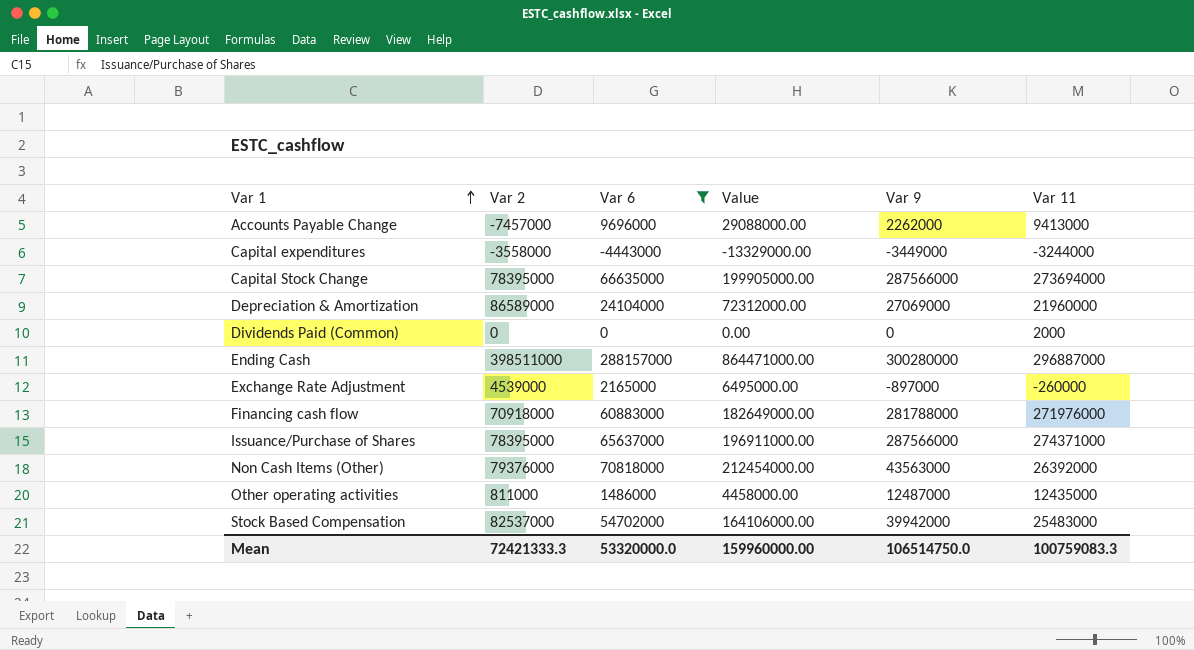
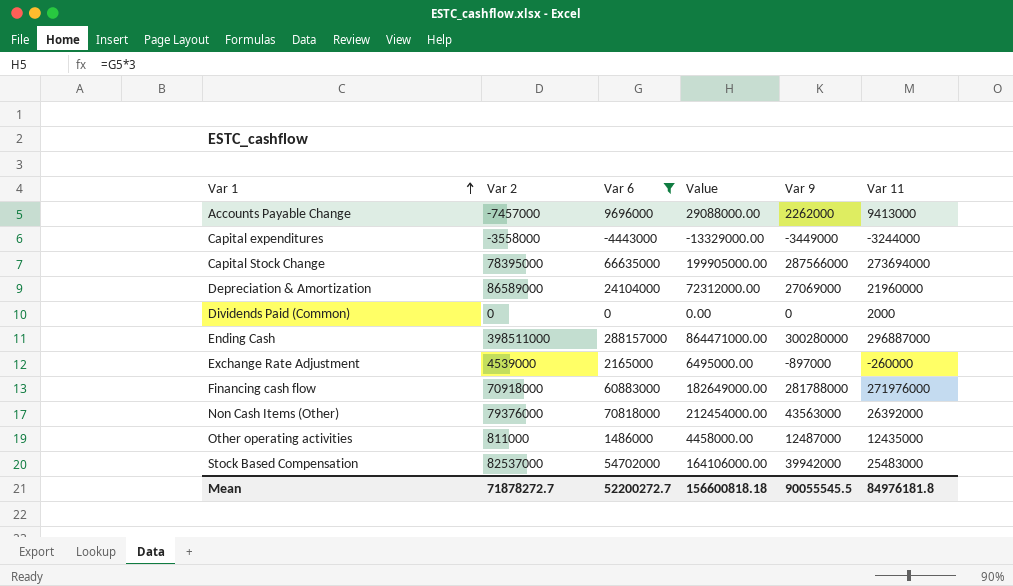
row Issuance/Purchase of Shares: 78395000 | 65637000 | 196911000.00 | 287566000 | 274371000 -> none
Mean | Var 2: 72421333.3 -> 71878272.7
Mean | Var 6: 53320000.0 -> 52200272.7
Mean | Value: 159960000.00 -> 156600818.18
Mean | Var 9: 106514750.0 -> 90055545.5
Mean | Var 11: 100759083.3 -> 84976181.8

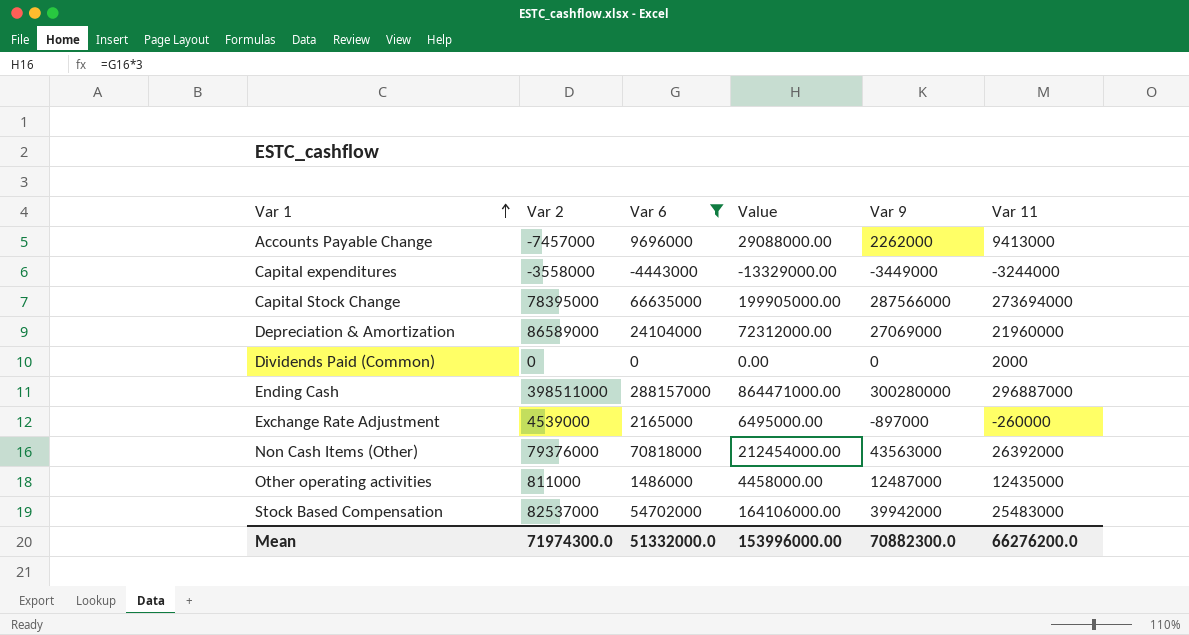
row Financing cash flow: 70918000 | 60883000 | 182649000.00 | 281788000 | 271976000 -> none
Mean | Var 2: 71878272.7 -> 71974300.0
Mean | Var 6: 52200272.7 -> 51332000.0
Mean | Value: 156600818.18 -> 153996000.00
Mean | Var 9: 90055545.5 -> 70882300.0
Mean | Var 11: 84976181.8 -> 66276200.0

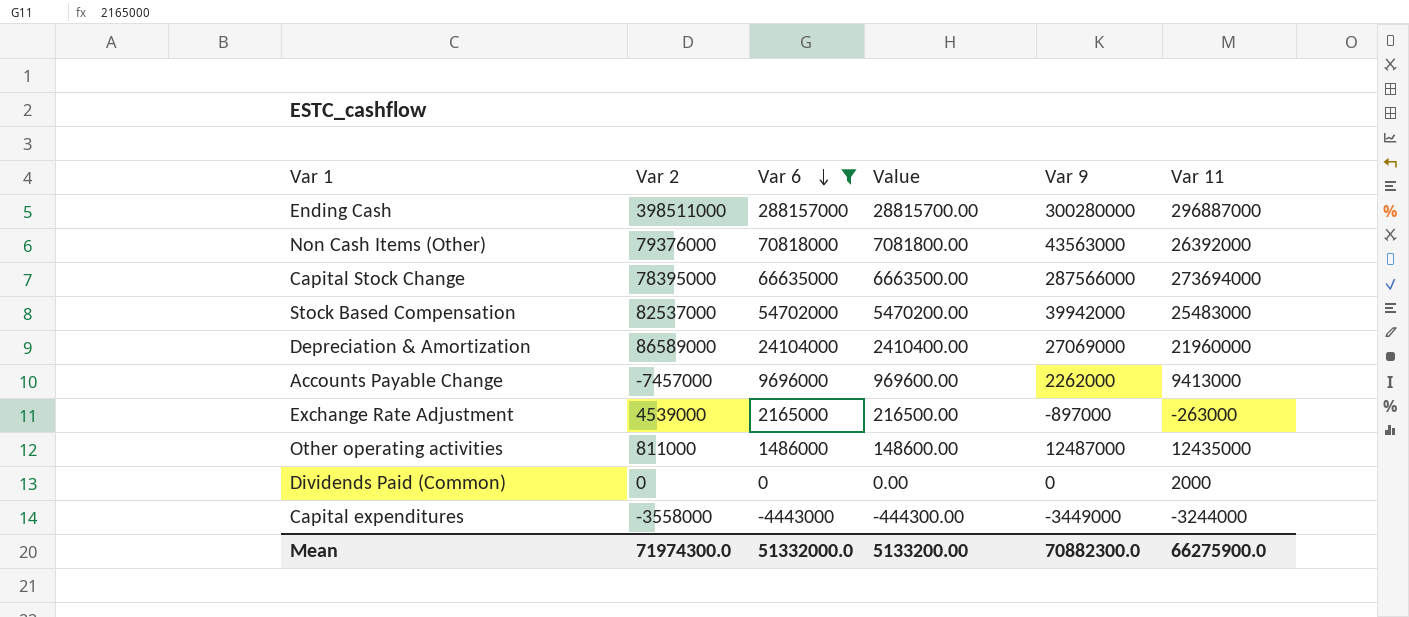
row order: Var 1 ascending -> Var 6 descending
column Value | formula: [Var 6] * 3 -> [Var 6] * 0.1
Exchange Rate Adjustment | Var 11: -260000 -> -263000
Mean | Value: 153996000.00 -> 5133200.00
Mean | Var 11: 66276200.0 -> 66275900.0

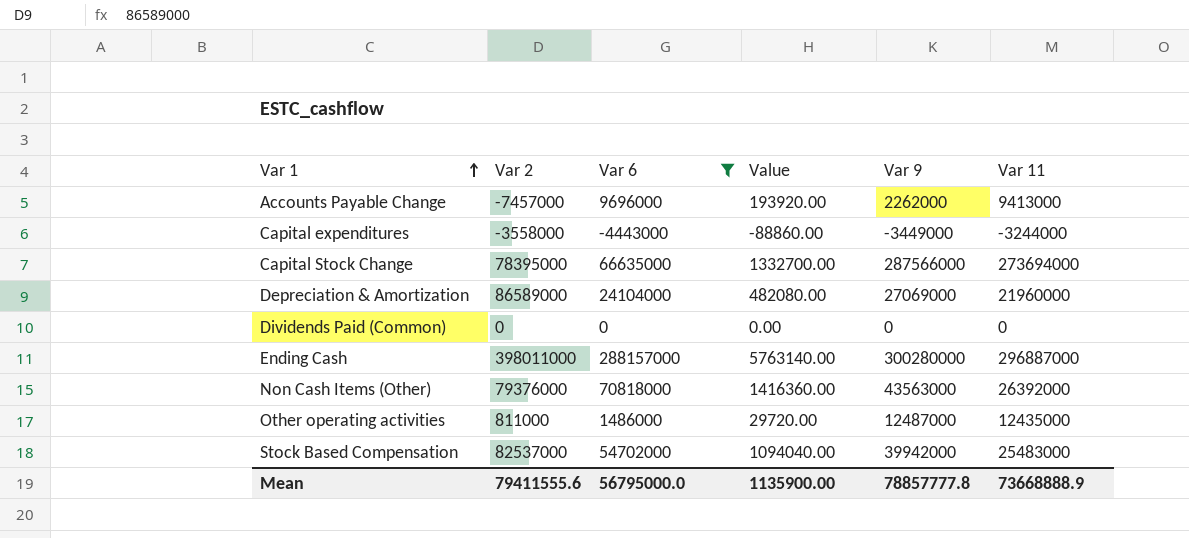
row order: Var 6 descending -> Var 1 ascending
column Value | formula: [Var 6] * 0.1 -> [Var 6] * 0.02
row Exchange Rate Adjustment: 4539000 | 2165000 | 216500.00 | -897000 | -263000 -> none
Dividends Paid (Common) | Var 11: 2000 -> 0
Ending Cash | Var 2: 398511000 -> 398011000
Mean | Var 2: 71974300.0 -> 79411555.6
Mean | Var 6: 51332000.0 -> 56795000.0
Mean | Value: 5133200.00 -> 1135900.00
Mean | Var 9: 70882300.0 -> 78857777.8
Mean | Var 11: 66275900.0 -> 73668888.9

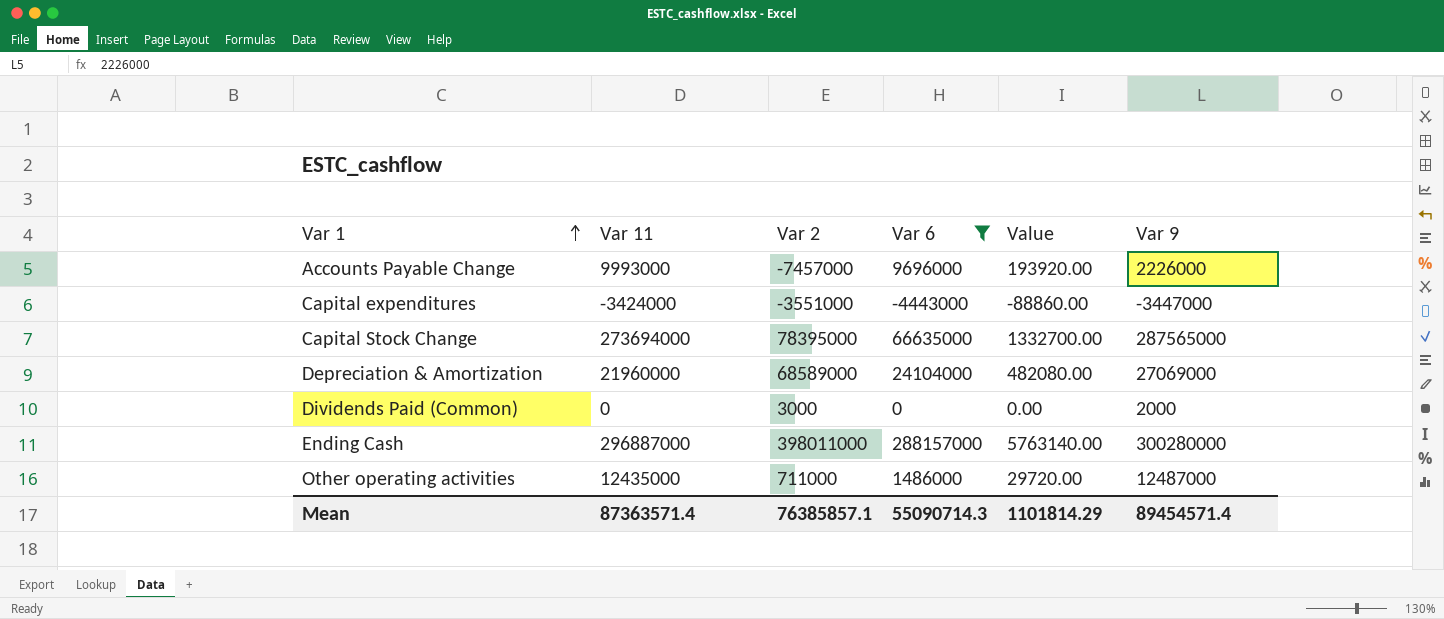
column Var 11 | position: 6 -> 2
row Non Cash Items (Other): 79376000 | 70818000 | 1416360.00 | 43563000 | 26392000 -> none
row Stock Based Compensation: 82537000 | 54702000 | 1094040.00 | 39942000 | 25483000 -> none
Accounts Payable Change | Var 11: 9413000 -> 9993000
Accounts Payable Change | Var 9: 2262000 -> 2226000
Capital expenditures | Var 11: -3244000 -> -3424000
Capital expenditures | Var 2: -3558000 -> -3551000
Capital expenditures | Var 9: -3449000 -> -3447000
Capital Stock Change | Var 9: 287566000 -> 287565000
Depreciation & Amortization | Var 2: 86589000 -> 68589000
Dividends Paid (Common) | Var 2: 0 -> 3000
Dividends Paid (Common) | Var 9: 0 -> 2000
Other operating activities | Var 2: 811000 -> 711000
Mean | Var 11: 73668888.9 -> 87363571.4
Mean | Var 2: 79411555.6 -> 76385857.1
Mean | Var 6: 56795000.0 -> 55090714.3
Mean | Value: 1135900.00 -> 1101814.29
Mean | Var 9: 78857777.8 -> 89454571.4

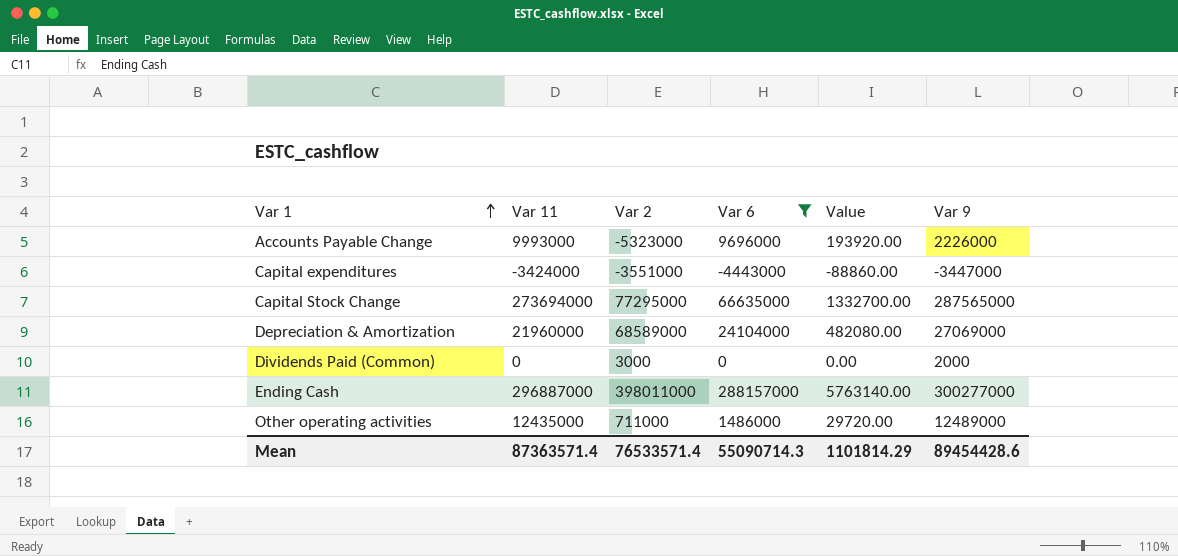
Accounts Payable Change | Var 2: -7457000 -> -5323000
Capital Stock Change | Var 2: 78395000 -> 77295000
Ending Cash | Var 9: 300280000 -> 300277000
Other operating activities | Var 9: 12487000 -> 12489000
Mean | Var 2: 76385857.1 -> 76533571.4
Mean | Var 9: 89454571.4 -> 89454428.6

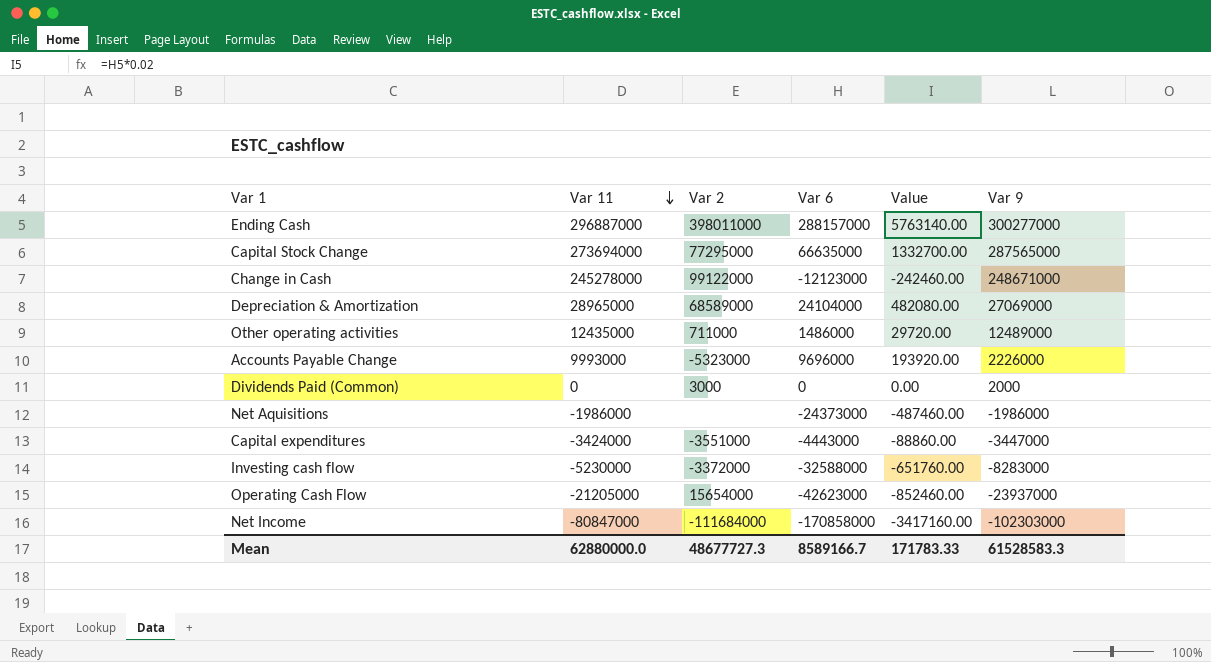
filter: Var 6 >= -4443000 -> none
row order: Var 1 ascending -> Var 11 descending
Depreciation & Amortization | Var 11: 21960000 -> 28965000
Mean | Var 11: 87363571.4 -> 62880000.0
Mean | Var 2: 76533571.4 -> 48677727.3
Mean | Var 6: 55090714.3 -> 8589166.7
Mean | Value: 1101814.29 -> 171783.33
Mean | Var 9: 89454428.6 -> 61528583.3

